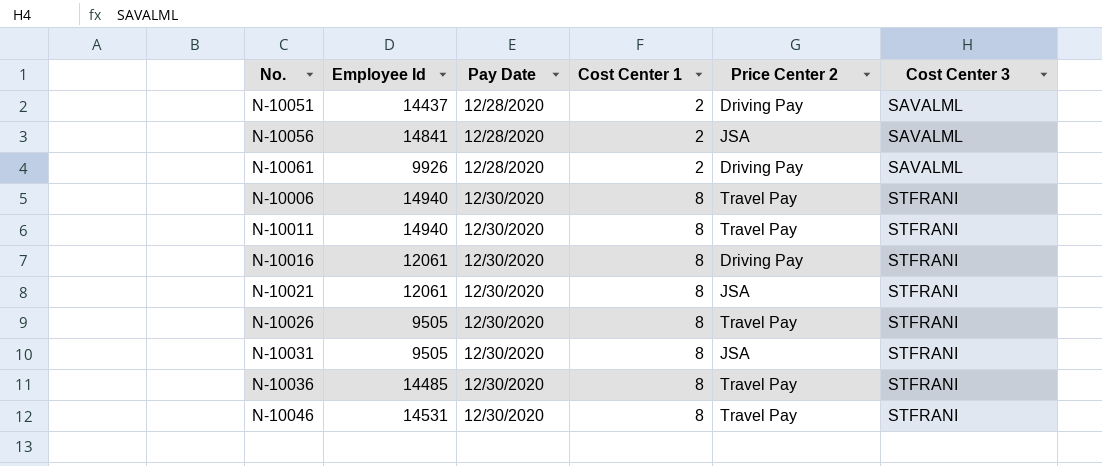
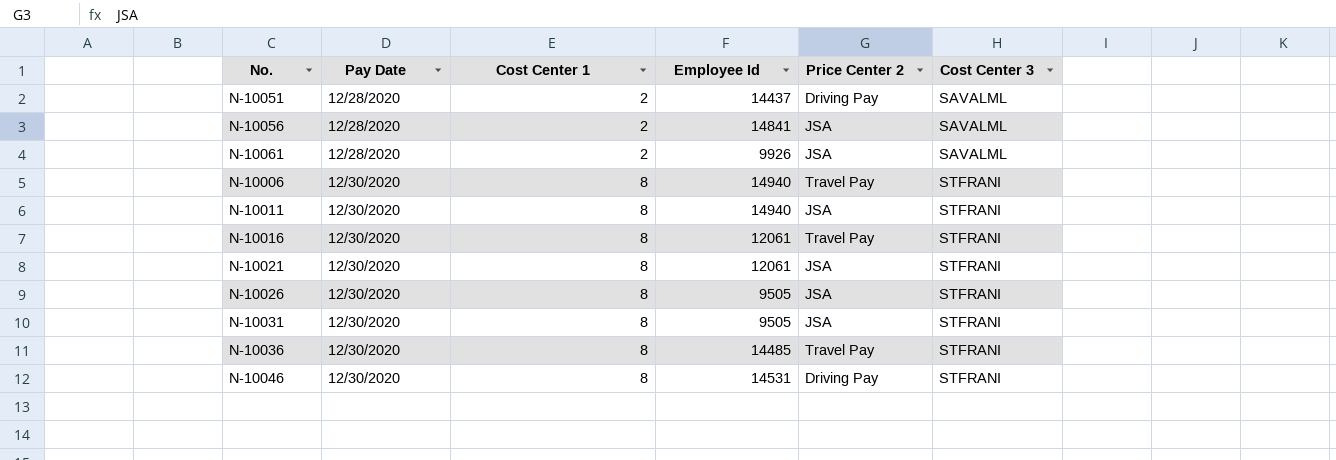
column Employee Id | position: 2 -> 4
N-10061 | Price Center 2: Driving Pay -> JSA
N-10011 | Price Center 2: Travel Pay -> JSA
N-10016 | Price Center 2: Driving Pay -> Travel Pay
N-10026 | Price Center 2: Travel Pay -> JSA
N-10046 | Price Center 2: Travel Pay -> Driving Pay

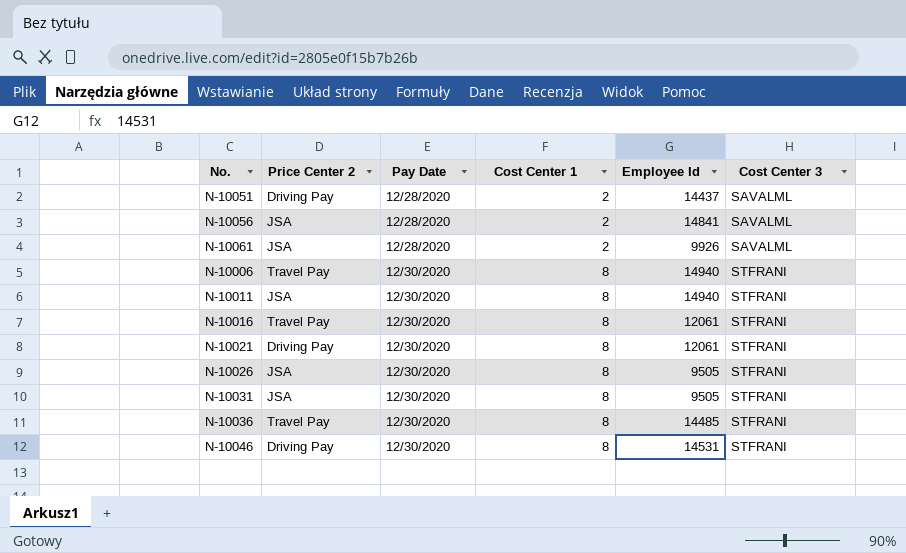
column Price Center 2 | position: 5 -> 2
N-10021 | Price Center 2: JSA -> Driving Pay

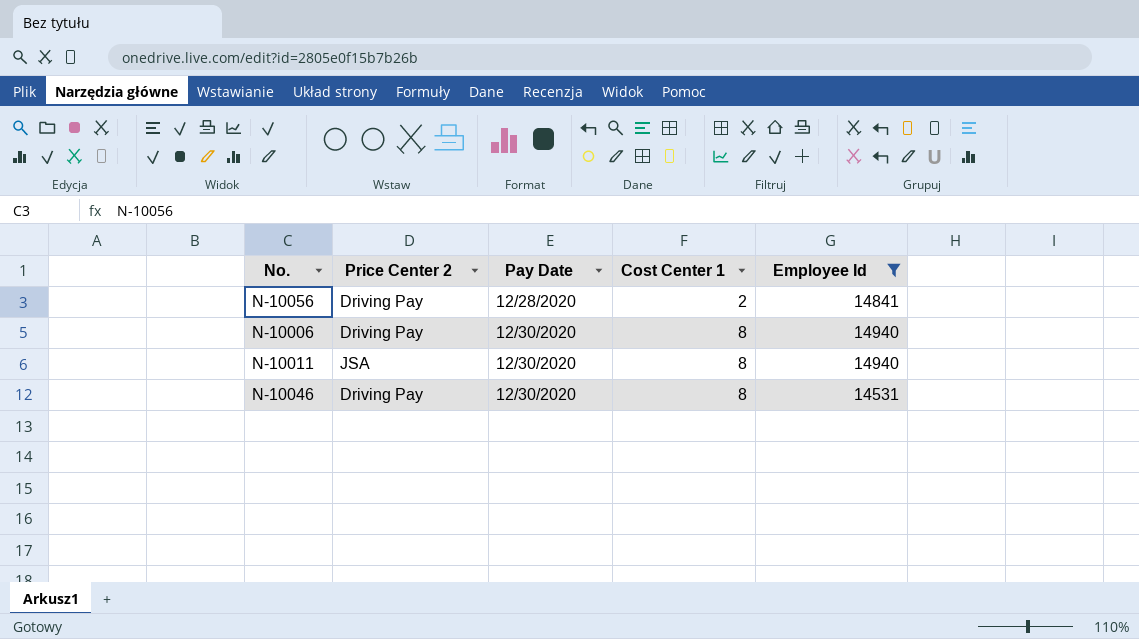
filter: none -> Employee Id >= 14531
column Cost Center 3 | position: 6 -> none
N-10056 | Price Center 2: JSA -> Driving Pay
N-10006 | Price Center 2: Travel Pay -> Driving Pay

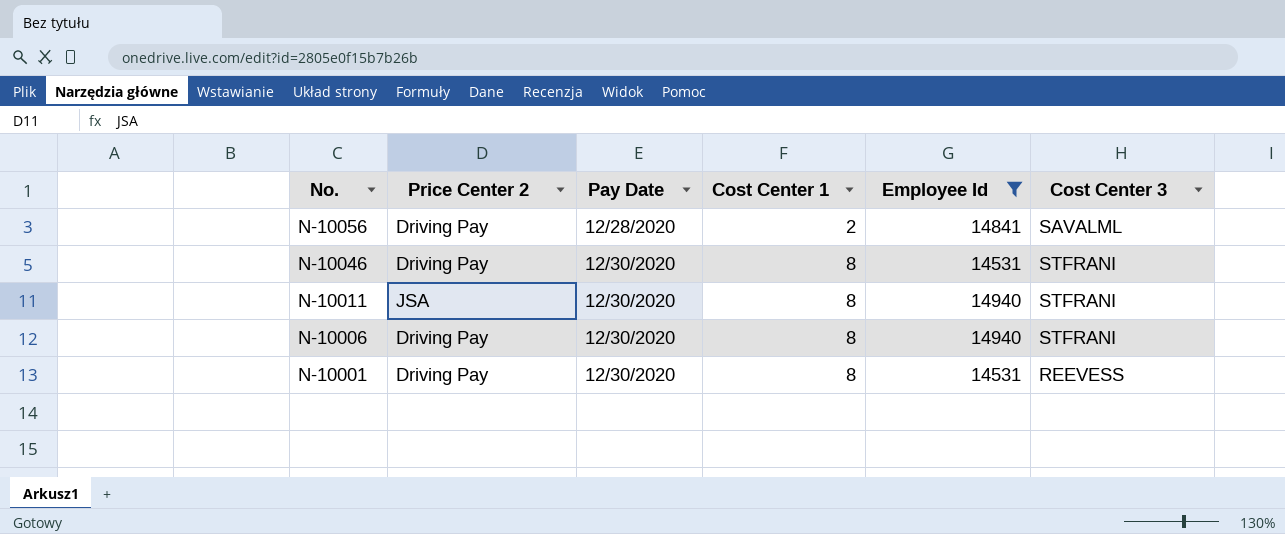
row order: Pay Date ascending -> No. descending
column Cost Center 3 | position: none -> 6
row N-10001: none -> Driving Pay | 12/30/2020 | 8 | 14531 | REEVESS

